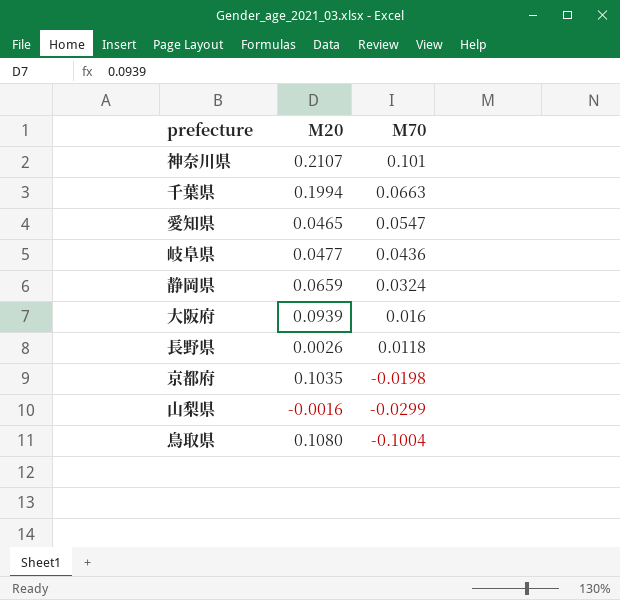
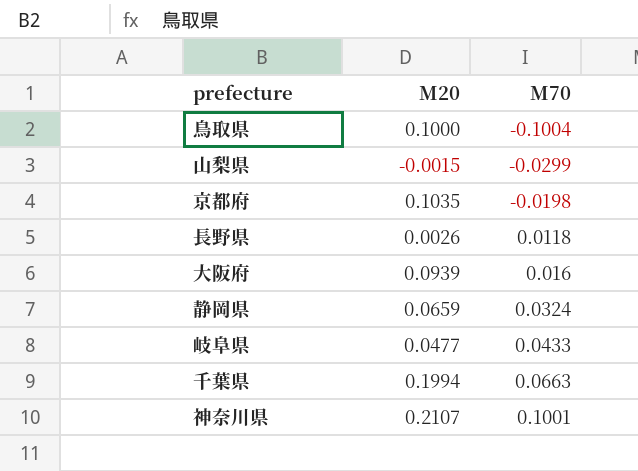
row order: M70 descending -> M70 ascending
row 愛知県: 0.0465 | 0.0547 -> none
鳥取県 | M20: 0.1080 -> 0.1000
山梨県 | M20: -0.0016 -> -0.0015
岐阜県 | M70: 0.0436 -> 0.0433
神奈川県 | M70: 0.101 -> 0.1001

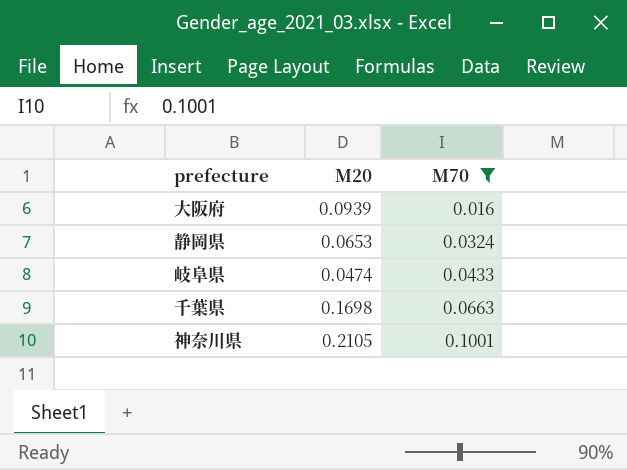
filter: none -> M70 >= 0.016
静岡県 | M20: 0.0659 -> 0.0653
岐阜県 | M20: 0.0477 -> 0.0474
千葉県 | M20: 0.1994 -> 0.1698
神奈川県 | M20: 0.2107 -> 0.2105

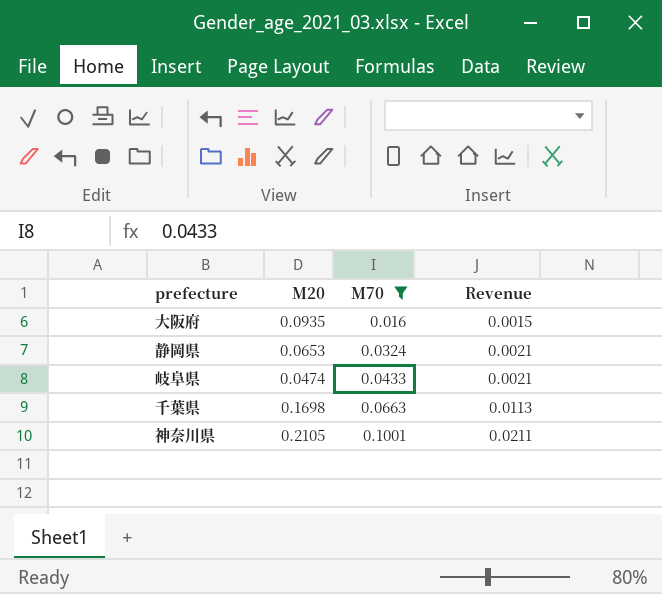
column Revenue | formula: none -> [M20] * [M70]
大阪府 | M20: 0.0939 -> 0.0935

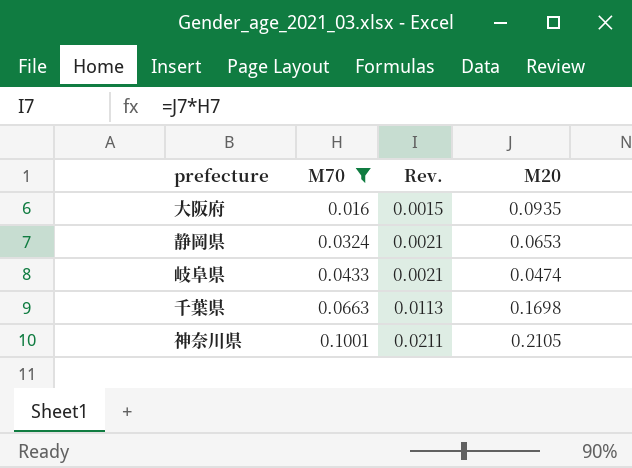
column name: Revenue -> Rev.
column M20 | position: 2 -> 4

